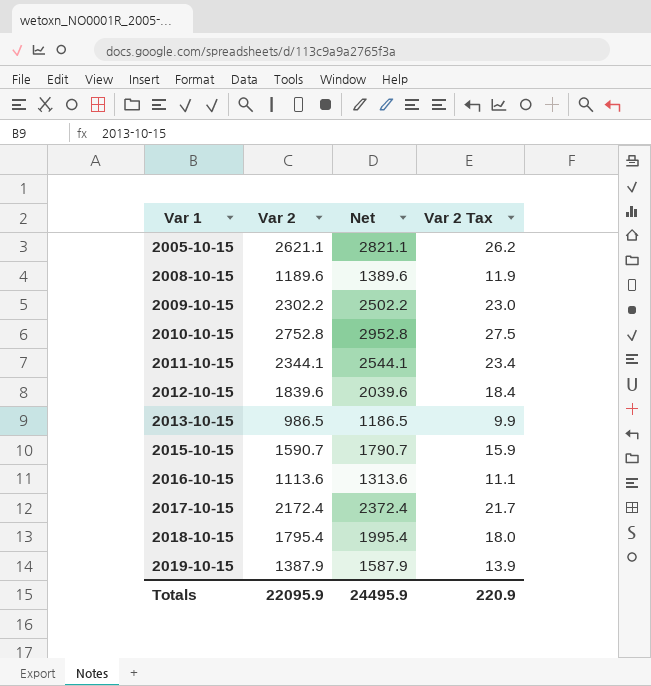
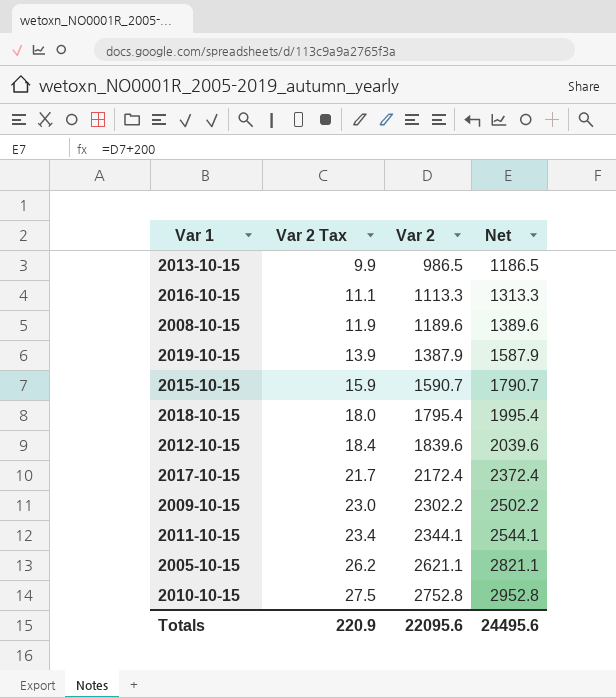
row order: Var 1 ascending -> Var 2 Tax ascending
column Var 2 Tax | position: 4 -> 2
2016-10-15 | Var 2: 1113.6 -> 1113.3
2016-10-15 | Net: 1313.6 -> 1313.3
Totals | Var 2: 22095.9 -> 22095.6
Totals | Net: 24495.9 -> 24495.6

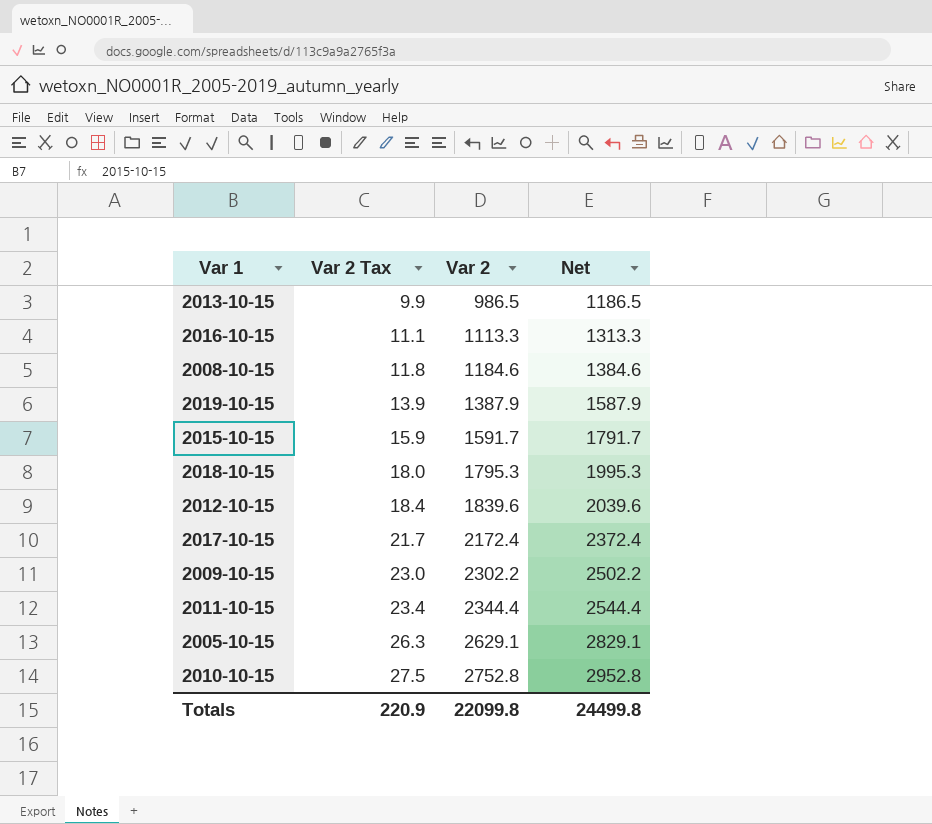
2008-10-15 | Var 2 Tax: 11.9 -> 11.8
2008-10-15 | Var 2: 1189.6 -> 1184.6
2008-10-15 | Net: 1389.6 -> 1384.6
2015-10-15 | Var 2: 1590.7 -> 1591.7
2015-10-15 | Net: 1790.7 -> 1791.7
2018-10-15 | Var 2: 1795.4 -> 1795.3
2018-10-15 | Net: 1995.4 -> 1995.3
2011-10-15 | Var 2: 2344.1 -> 2344.4
2011-10-15 | Net: 2544.1 -> 2544.4
2005-10-15 | Var 2 Tax: 26.2 -> 26.3
2005-10-15 | Var 2: 2621.1 -> 2629.1
2005-10-15 | Net: 2821.1 -> 2829.1
Totals | Var 2: 22095.6 -> 22099.8
Totals | Net: 24495.6 -> 24499.8

